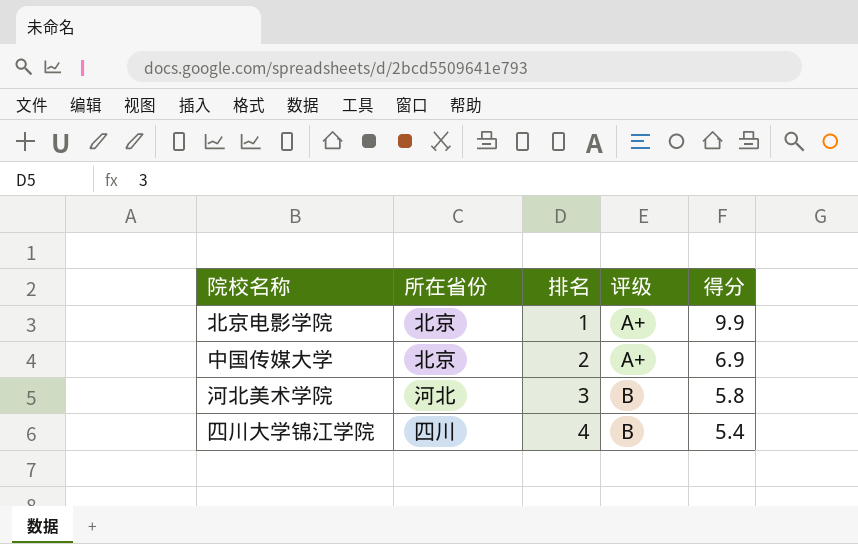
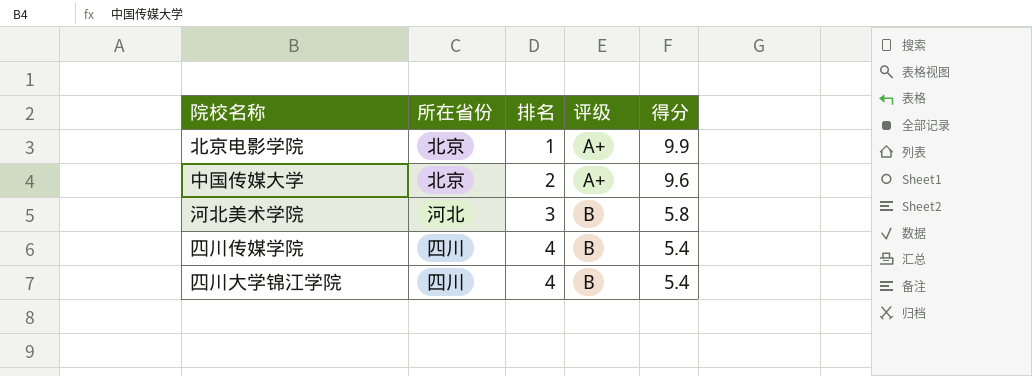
中国传媒大学 | 得分: 6.9 -> 9.6
row 四川传媒学院: none -> 四川 | 4 | B | 5.4

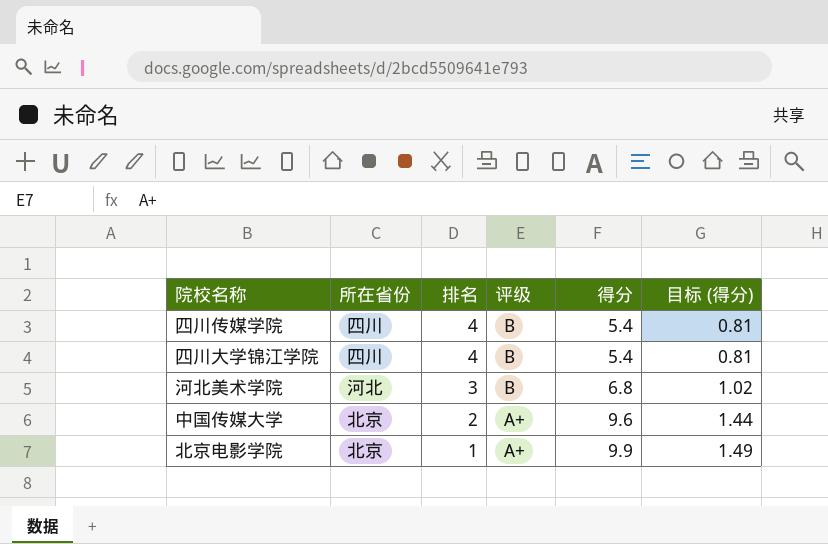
row order: 排名 ascending -> 排名 descending
column 目标 (得分) | formula: none -> [得分] * 0.15
河北美术学院 | 得分: 5.8 -> 6.8

